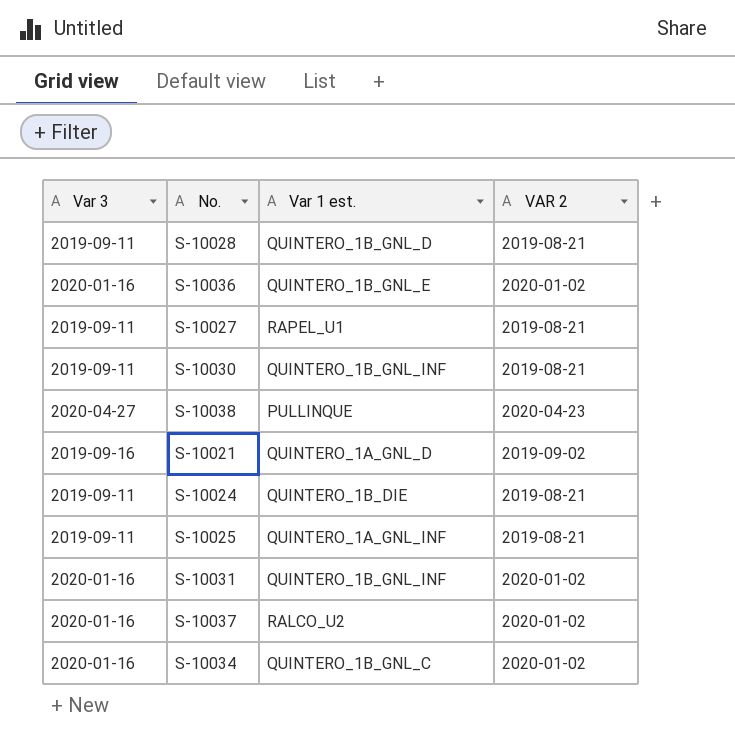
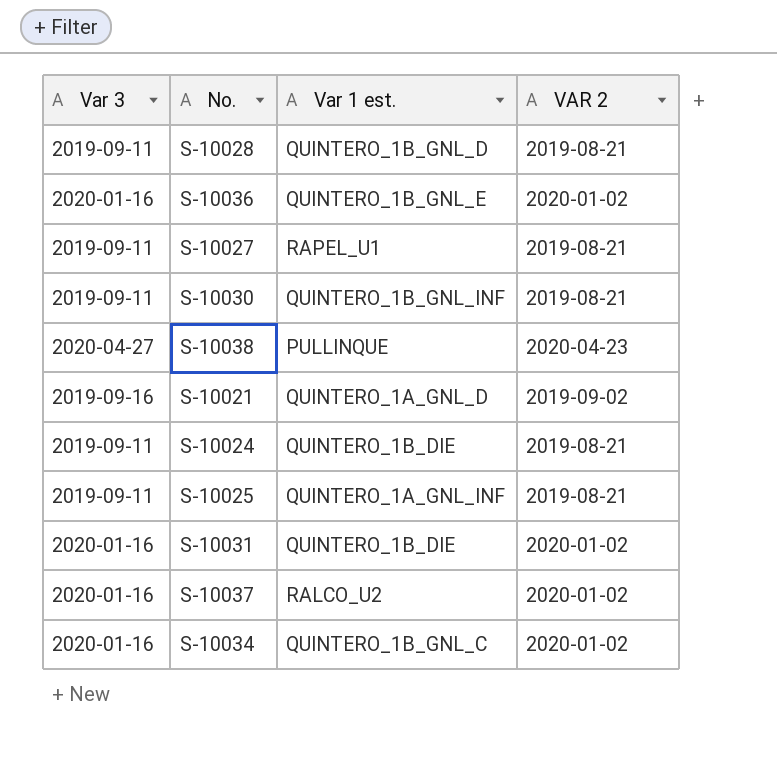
S-10031 | Var 1 est.: QUINTERO_1B_GNL_INF -> QUINTERO_1B_DIE

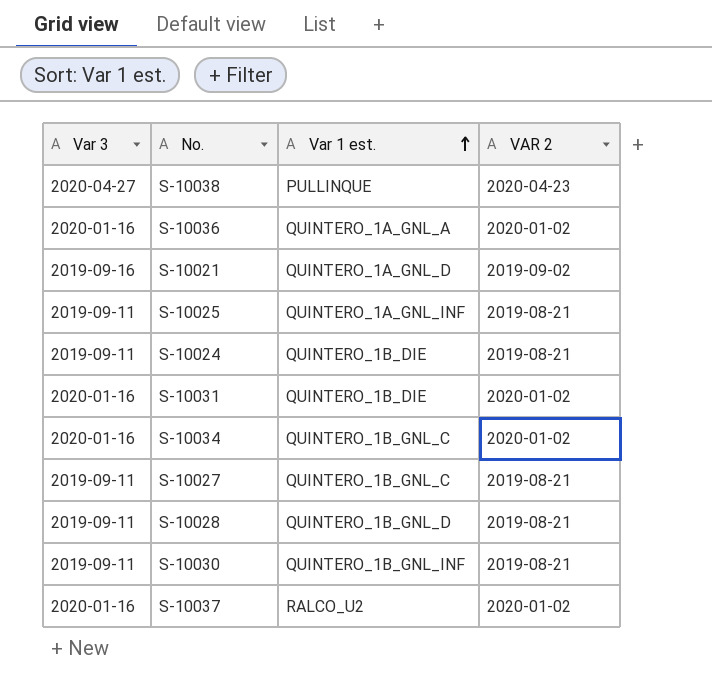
row order: none -> Var 1 est. ascending
S-10036 | Var 1 est.: QUINTERO_1B_GNL_E -> QUINTERO_1A_GNL_A
S-10027 | Var 1 est.: RAPEL_U1 -> QUINTERO_1B_GNL_C

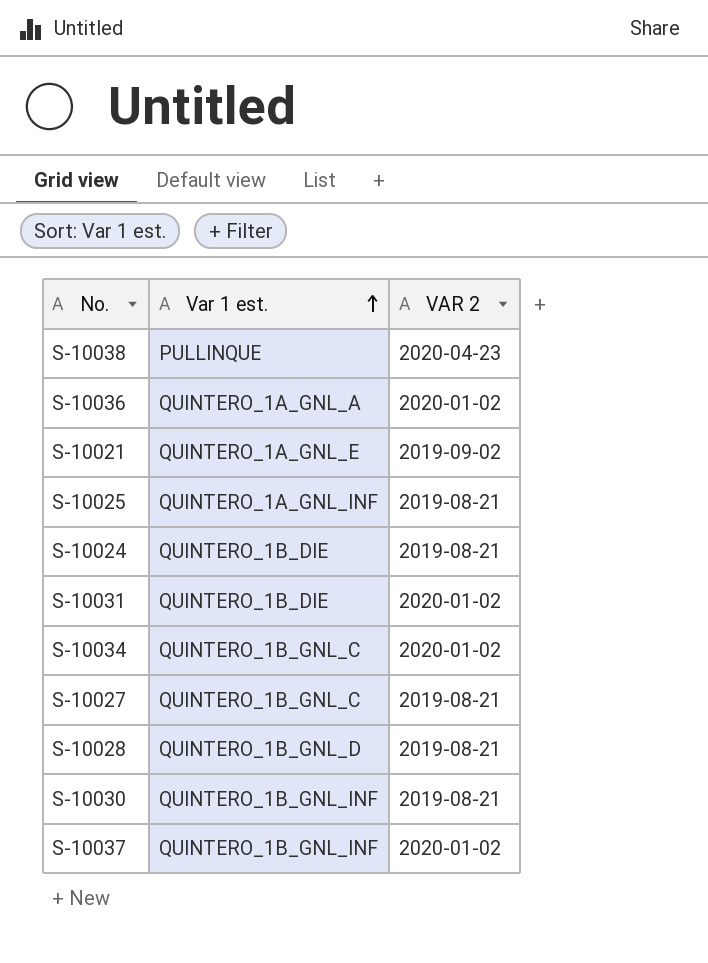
column Var 3 | position: 1 -> none
S-10021 | Var 1 est.: QUINTERO_1A_GNL_D -> QUINTERO_1A_GNL_E
S-10037 | Var 1 est.: RALCO_U2 -> QUINTERO_1B_GNL_INF

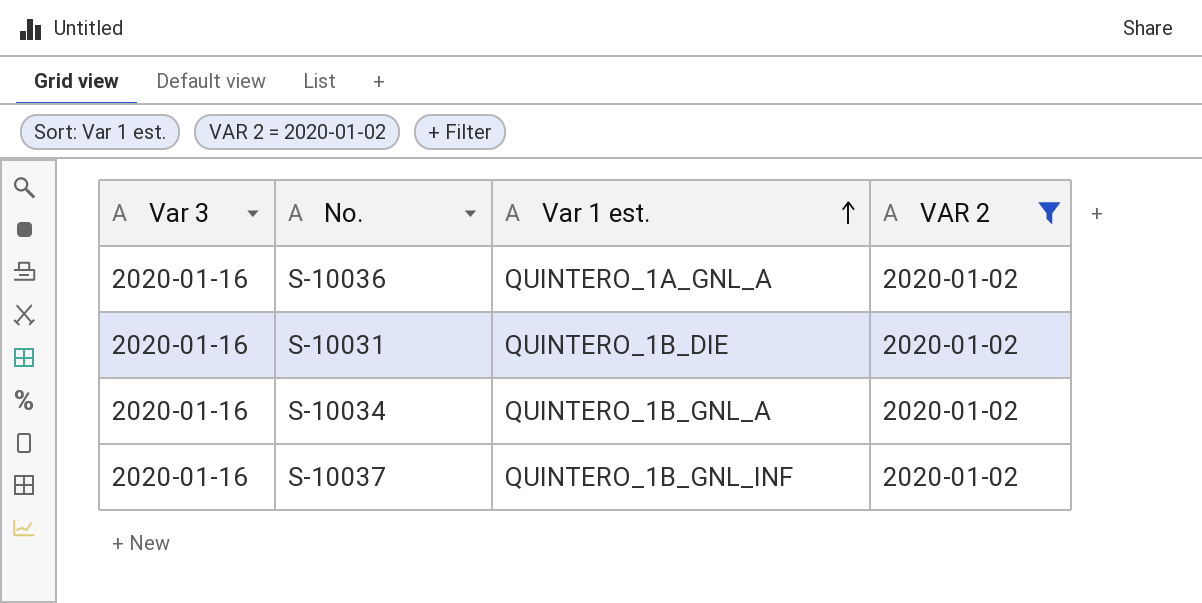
filter: none -> VAR 2 = 2020-01-02
column Var 3 | position: none -> 1
S-10034 | Var 1 est.: QUINTERO_1B_GNL_C -> QUINTERO_1B_GNL_A

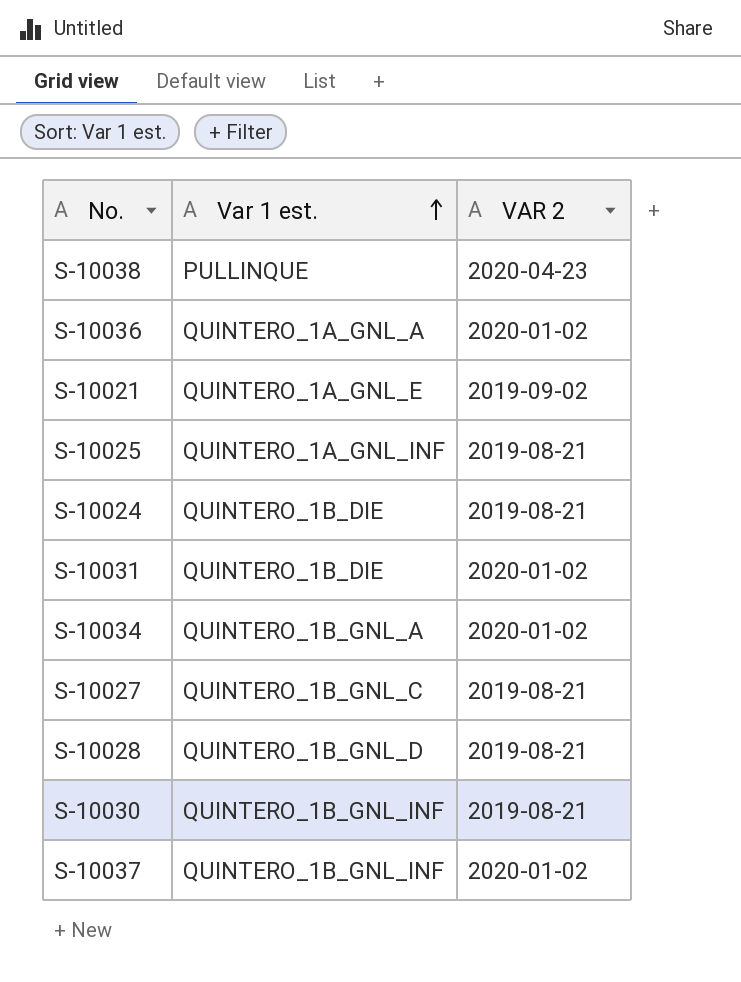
filter: VAR 2 = 2020-01-02 -> none
column Var 3 | position: 1 -> none

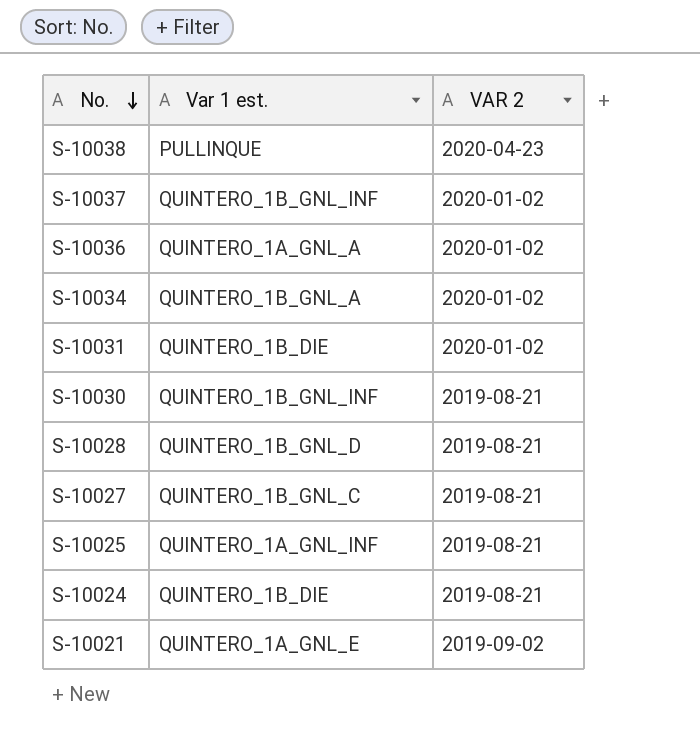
row order: Var 1 est. ascending -> No. descending

